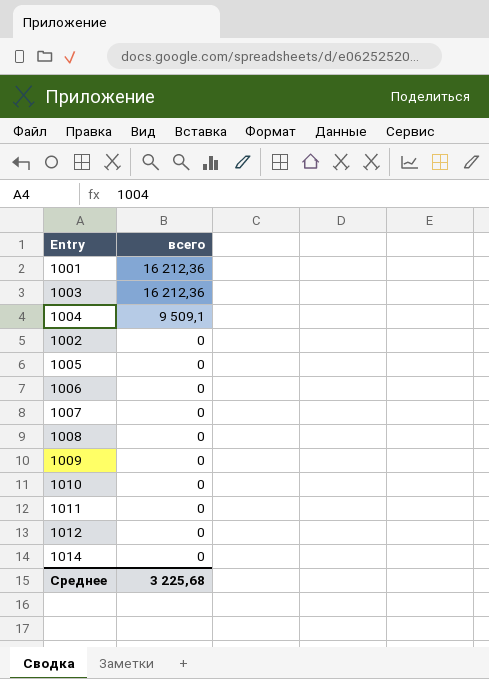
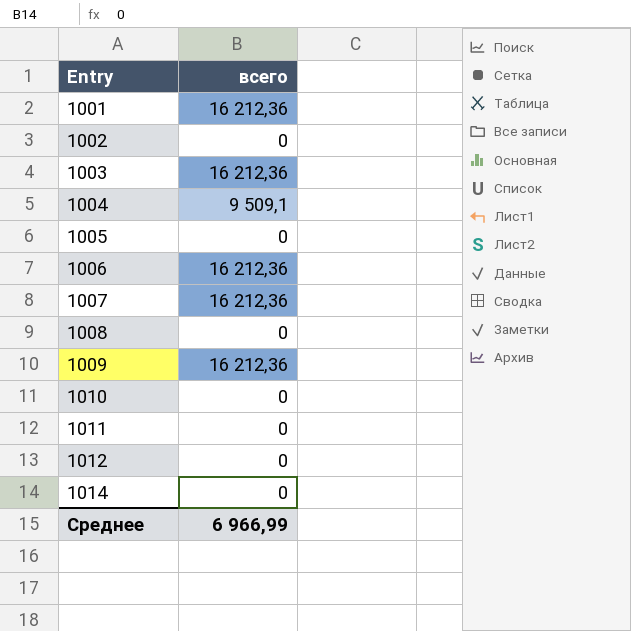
row order: всего descending -> Entry ascending
1006 | всего: 0 -> 16 212,36
1007 | всего: 0 -> 16 212,36
1009 | всего: 0 -> 16 212,36
Среднее | всего: 3 225,68 -> 6 966,99

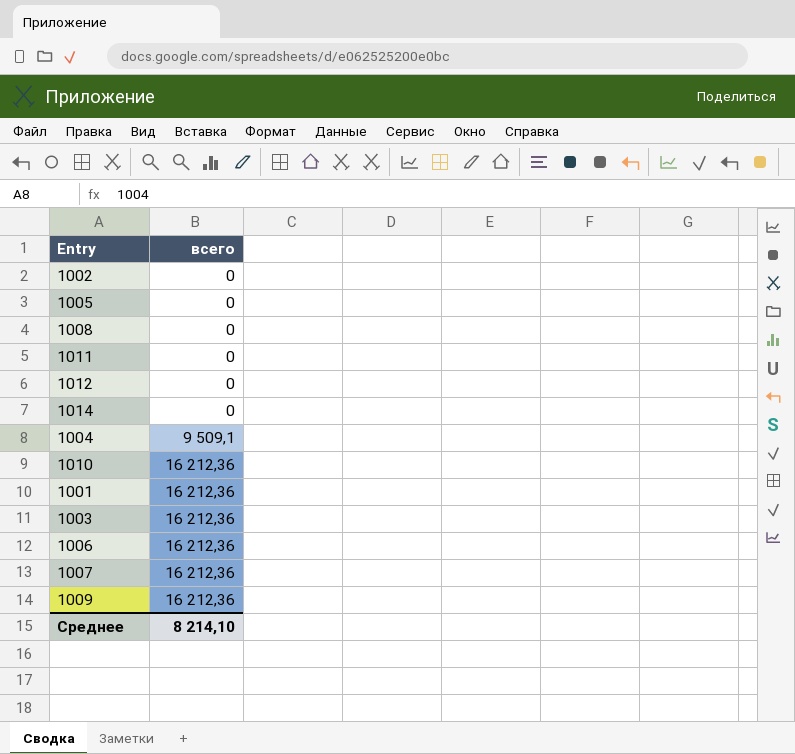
row order: Entry ascending -> всего ascending
1010 | всего: 0 -> 16 212,36
Среднее | всего: 6 966,99 -> 8 214,10

